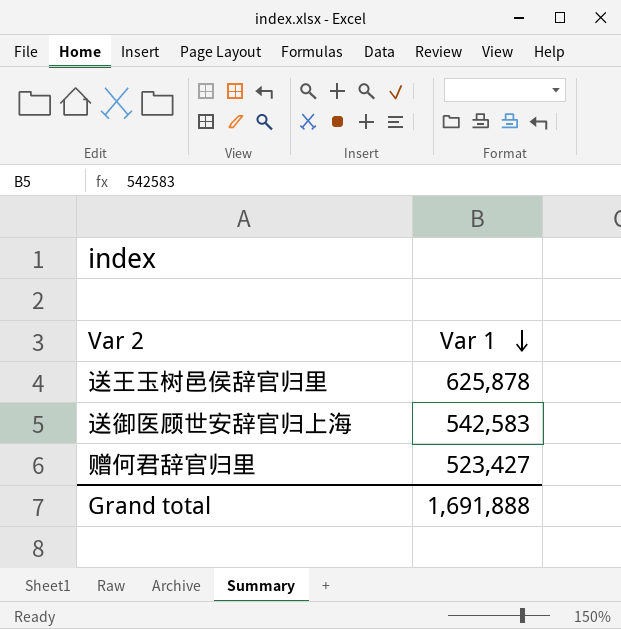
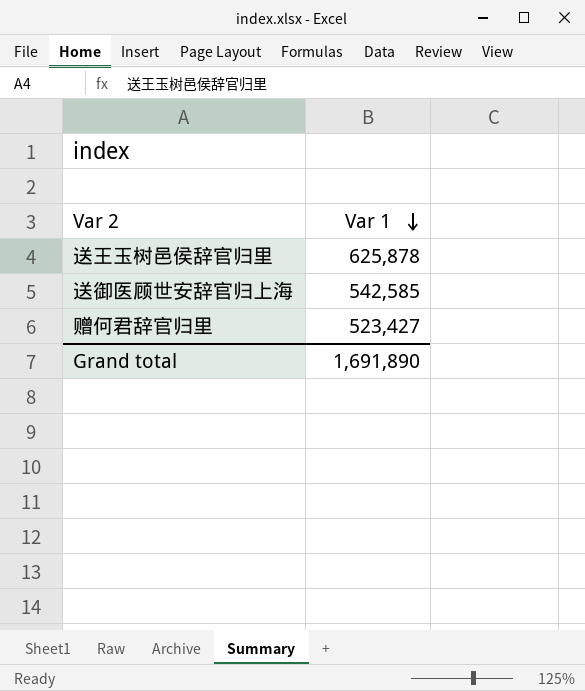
送御医顾世安辞官归上海 | Var 1: 542,583 -> 542,585
Grand total | Var 1: 1,691,888 -> 1,691,890

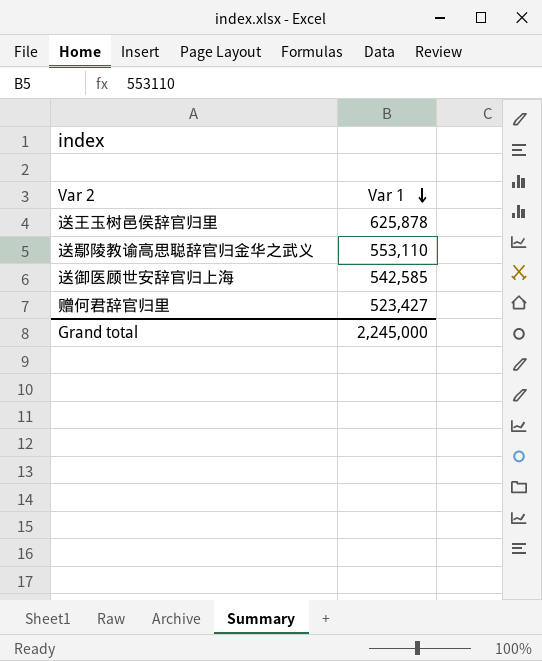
row 送鄢陵教谕高思聪辞官归金华之武义: none -> 553,110
Grand total | Var 1: 1,691,890 -> 2,245,000

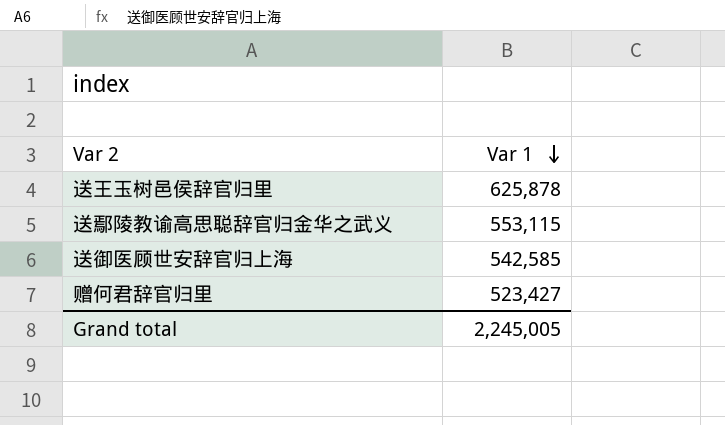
送鄢陵教谕高思聪辞官归金华之武义 | Var 1: 553,110 -> 553,115
Grand total | Var 1: 2,245,000 -> 2,245,005

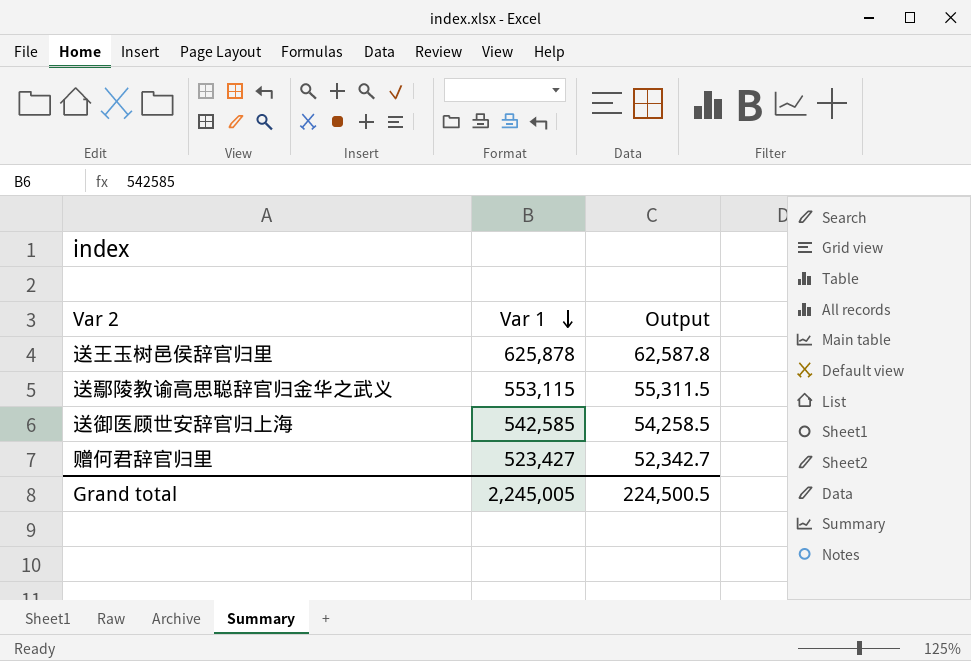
column Output | formula: none -> [Var 1] * 0.1

